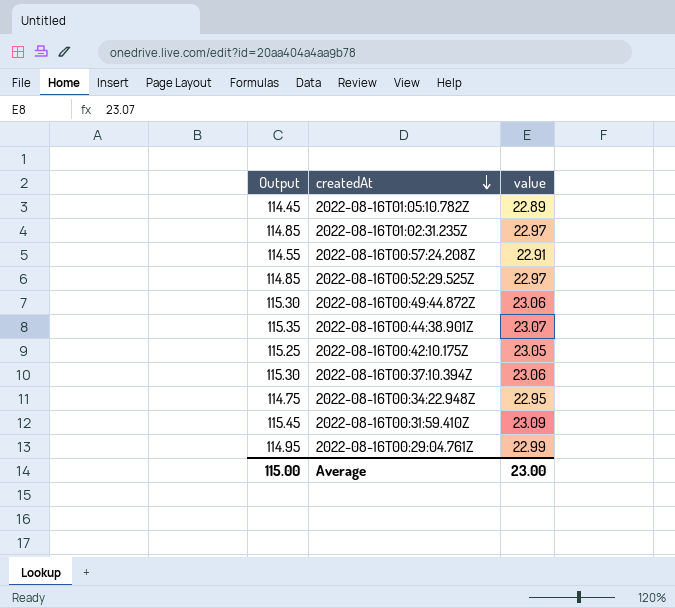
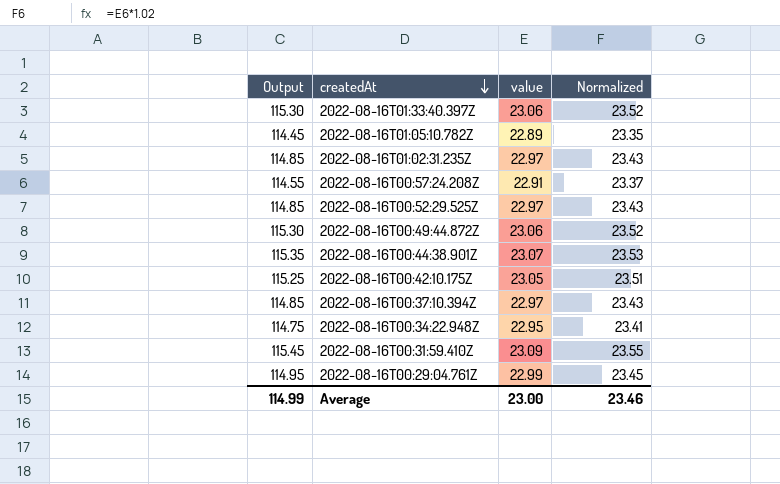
column Normalized | formula: none -> [value] * 1.02
row 2022-08-16T01:33:40.397Z: none -> 115.30 | 23.06 | 23.52
2022-08-16T00:37:10.394Z | Output: 115.30 -> 114.85
2022-08-16T00:37:10.394Z | value: 23.06 -> 22.97
Average | Output: 115.00 -> 114.99

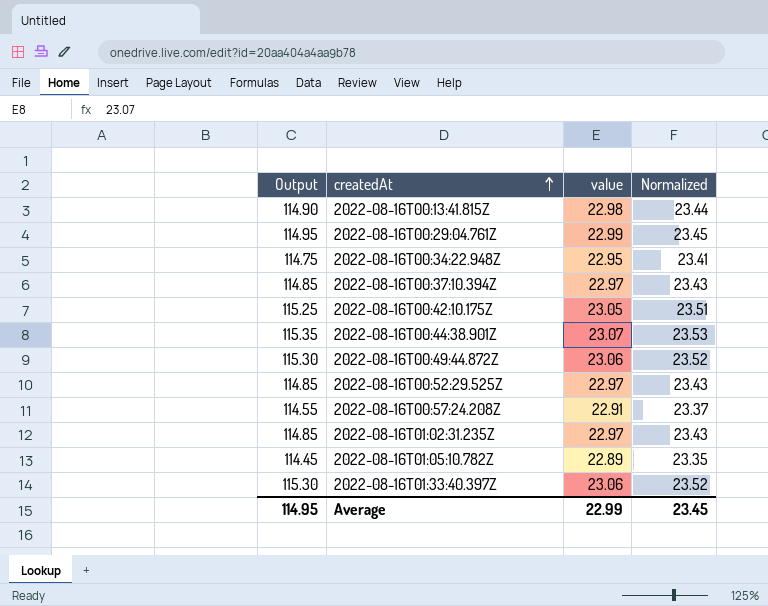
row order: createdAt descending -> createdAt ascending
row 2022-08-16T00:31:59.410Z: 115.45 | 23.09 | 23.55 -> none
row 2022-08-16T00:13:41.815Z: none -> 114.90 | 22.98 | 23.44
Average | Output: 114.99 -> 114.95
Average | value: 23.00 -> 22.99
Average | Normalized: 23.46 -> 23.45

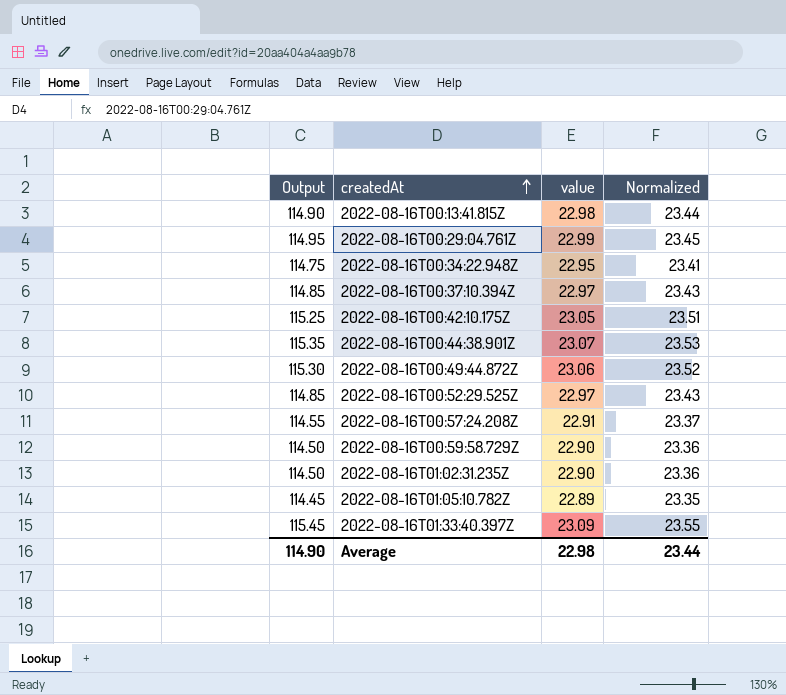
row 2022-08-16T00:59:58.729Z: none -> 114.50 | 22.90 | 23.36
2022-08-16T01:02:31.235Z | Output: 114.85 -> 114.50
2022-08-16T01:02:31.235Z | value: 22.97 -> 22.90
2022-08-16T01:02:31.235Z | Normalized: 23.43 -> 23.36
2022-08-16T01:33:40.397Z | Output: 115.30 -> 115.45
2022-08-16T01:33:40.397Z | value: 23.06 -> 23.09
2022-08-16T01:33:40.397Z | Normalized: 23.52 -> 23.55
Average | Output: 114.95 -> 114.90
Average | value: 22.99 -> 22.98
Average | Normalized: 23.45 -> 23.44

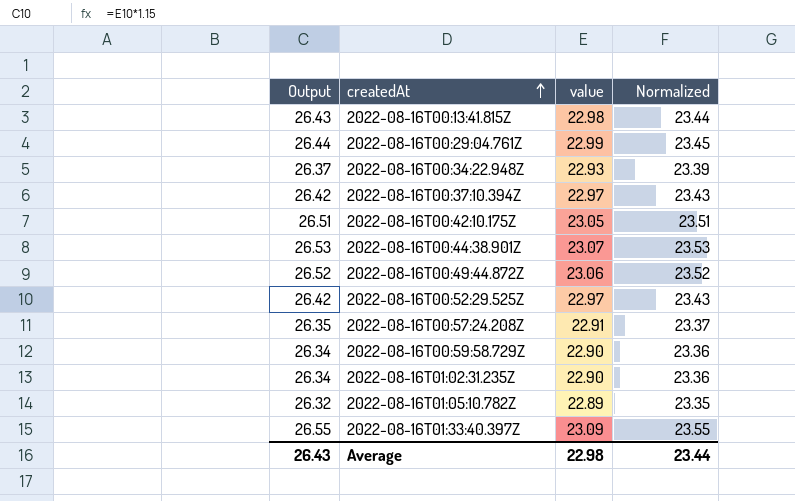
column Output | formula: [value] * 5 -> [value] * 1.15
2022-08-16T00:34:22.948Z | value: 22.95 -> 22.93
2022-08-16T00:34:22.948Z | Normalized: 23.41 -> 23.39
Average | Output: 114.90 -> 26.43

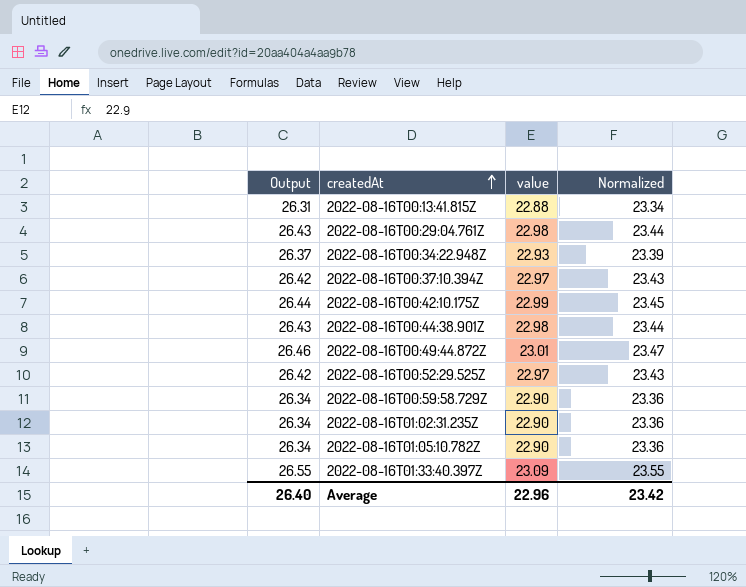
row 2022-08-16T00:57:24.208Z: 26.35 | 22.91 | 23.37 -> none
2022-08-16T00:13:41.815Z | Output: 26.43 -> 26.31
2022-08-16T00:13:41.815Z | value: 22.98 -> 22.88
2022-08-16T00:13:41.815Z | Normalized: 23.44 -> 23.34
2022-08-16T00:29:04.761Z | Output: 26.44 -> 26.43
2022-08-16T00:29:04.761Z | value: 22.99 -> 22.98
2022-08-16T00:29:04.761Z | Normalized: 23.45 -> 23.44
2022-08-16T00:42:10.175Z | Output: 26.51 -> 26.44
2022-08-16T00:42:10.175Z | value: 23.05 -> 22.99
2022-08-16T00:42:10.175Z | Normalized: 23.51 -> 23.45
2022-08-16T00:44:38.901Z | Output: 26.53 -> 26.43
2022-08-16T00:44:38.901Z | value: 23.07 -> 22.98
2022-08-16T00:44:38.901Z | Normalized: 23.53 -> 23.44
2022-08-16T00:49:44.872Z | Output: 26.52 -> 26.46
2022-08-16T00:49:44.872Z | value: 23.06 -> 23.01
2022-08-16T00:49:44.872Z | Normalized: 23.52 -> 23.47
2022-08-16T01:05:10.782Z | Output: 26.32 -> 26.34
2022-08-16T01:05:10.782Z | value: 22.89 -> 22.90
2022-08-16T01:05:10.782Z | Normalized: 23.35 -> 23.36
Average | Output: 26.43 -> 26.40
Average | value: 22.98 -> 22.96
Average | Normalized: 23.44 -> 23.42

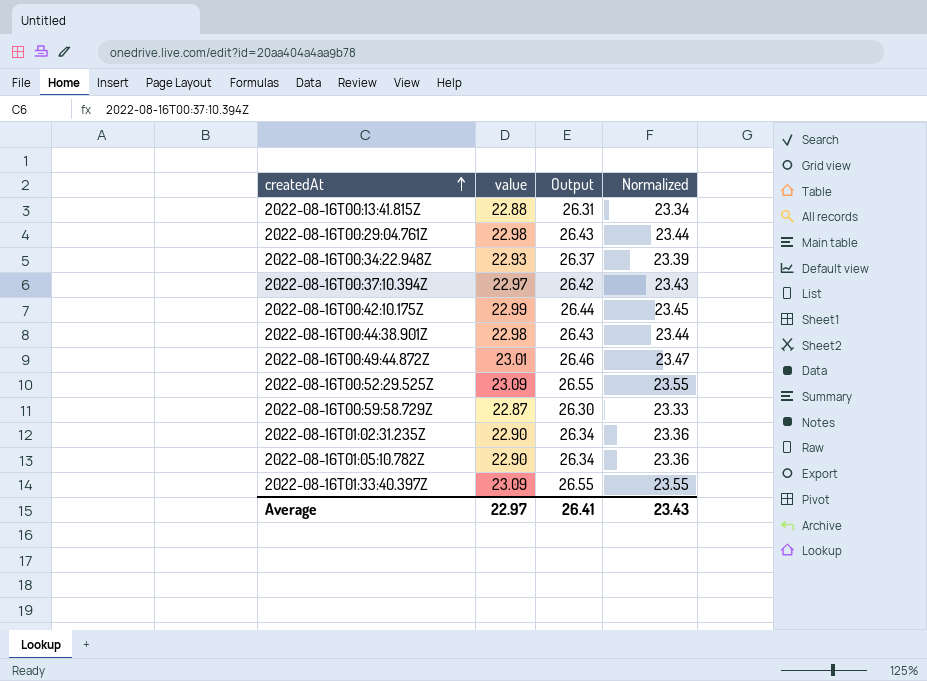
column Output | position: 1 -> 3
2022-08-16T00:52:29.525Z | value: 22.97 -> 23.09
2022-08-16T00:52:29.525Z | Output: 26.42 -> 26.55
2022-08-16T00:52:29.525Z | Normalized: 23.43 -> 23.55
2022-08-16T00:59:58.729Z | value: 22.90 -> 22.87
2022-08-16T00:59:58.729Z | Output: 26.34 -> 26.30
2022-08-16T00:59:58.729Z | Normalized: 23.36 -> 23.33
Average | value: 22.96 -> 22.97
Average | Output: 26.40 -> 26.41
Average | Normalized: 23.42 -> 23.43

